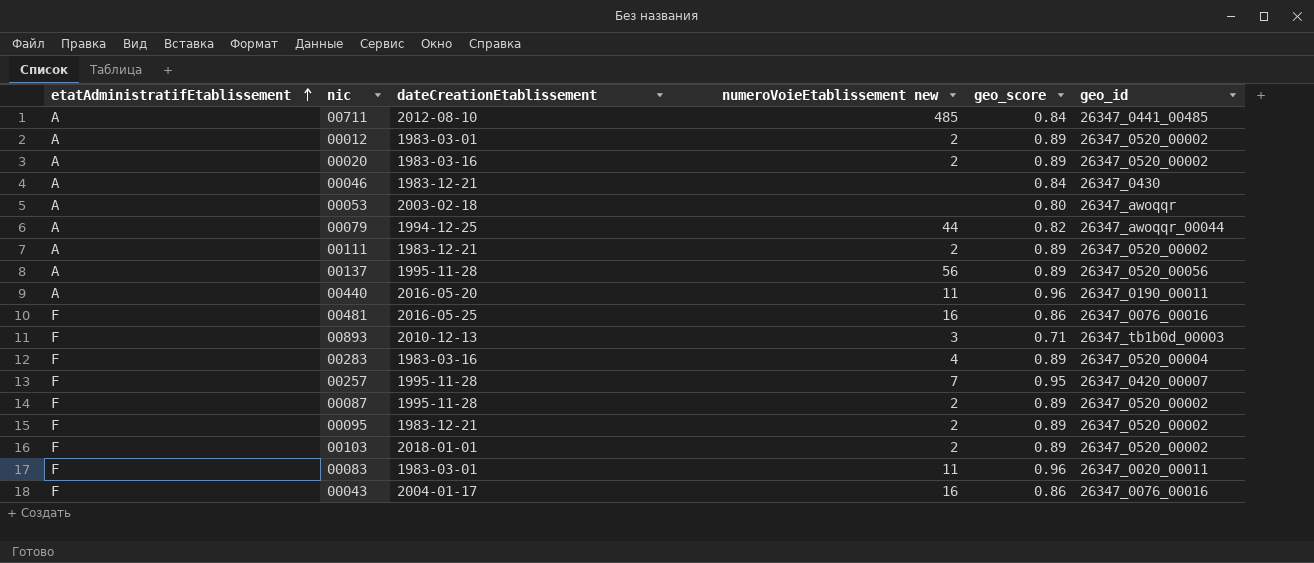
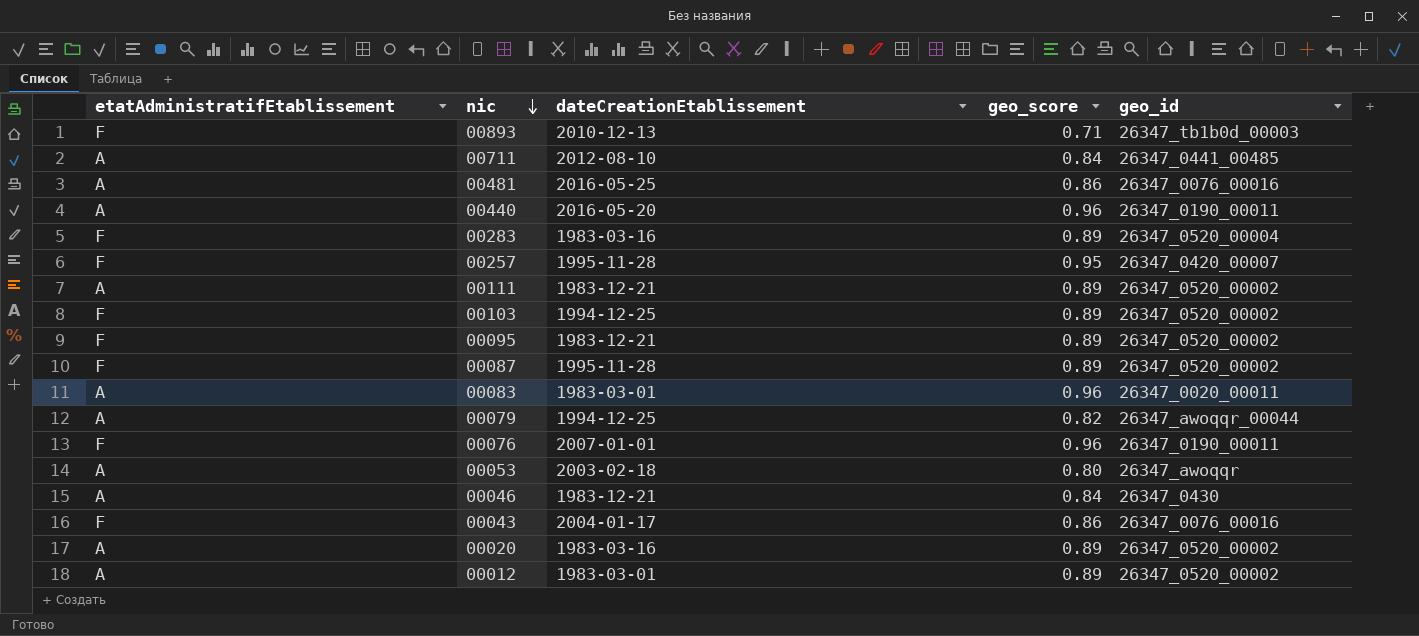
row order: etatAdministratifEtablissement ascending -> nic descending
column numeroVoieEtablissement new | position: 4 -> none
row 00137: A | 1995-11-28 | 56 | 0.89 | 26347_0520_00056 -> none
00481 | etatAdministratifEtablissement: F -> A
00103 | dateCreationEtablissement: 2018-01-01 -> 1994-12-25
00083 | etatAdministratifEtablissement: F -> A
row 00076: none -> F | 2007-01-01 | 0.96 | 26347_0190_00011

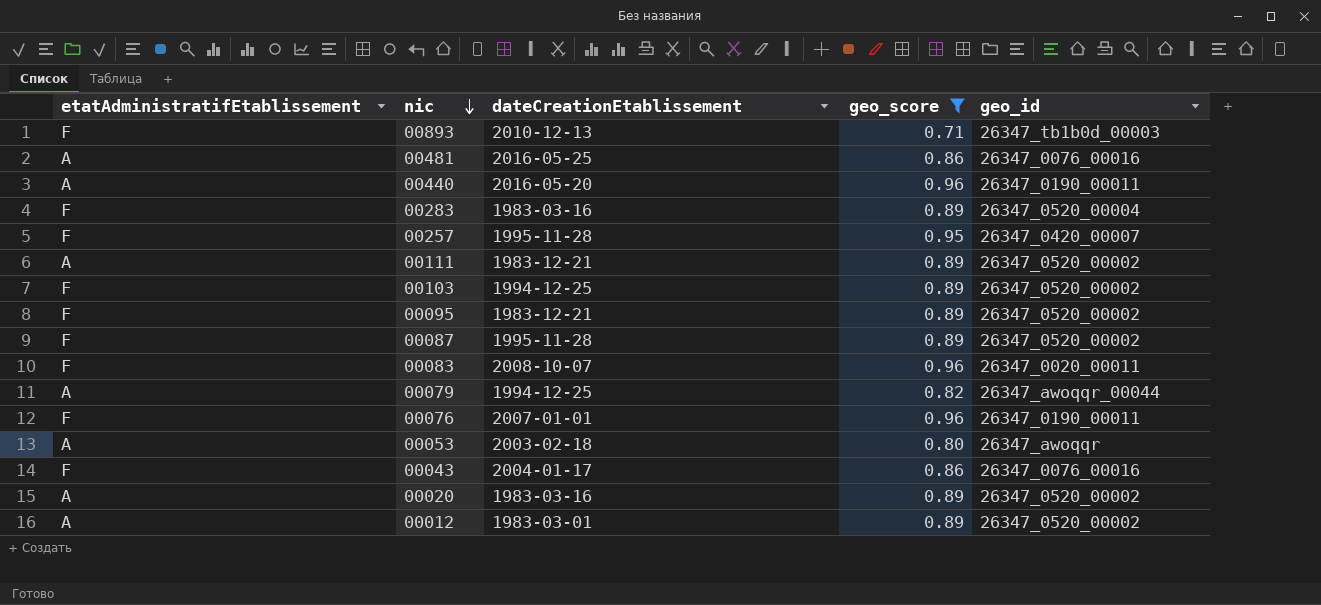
filter: none -> geo_score != 0.84
00083 | etatAdministratifEtablissement: A -> F
00083 | dateCreationEtablissement: 1983-03-01 -> 2008-10-07

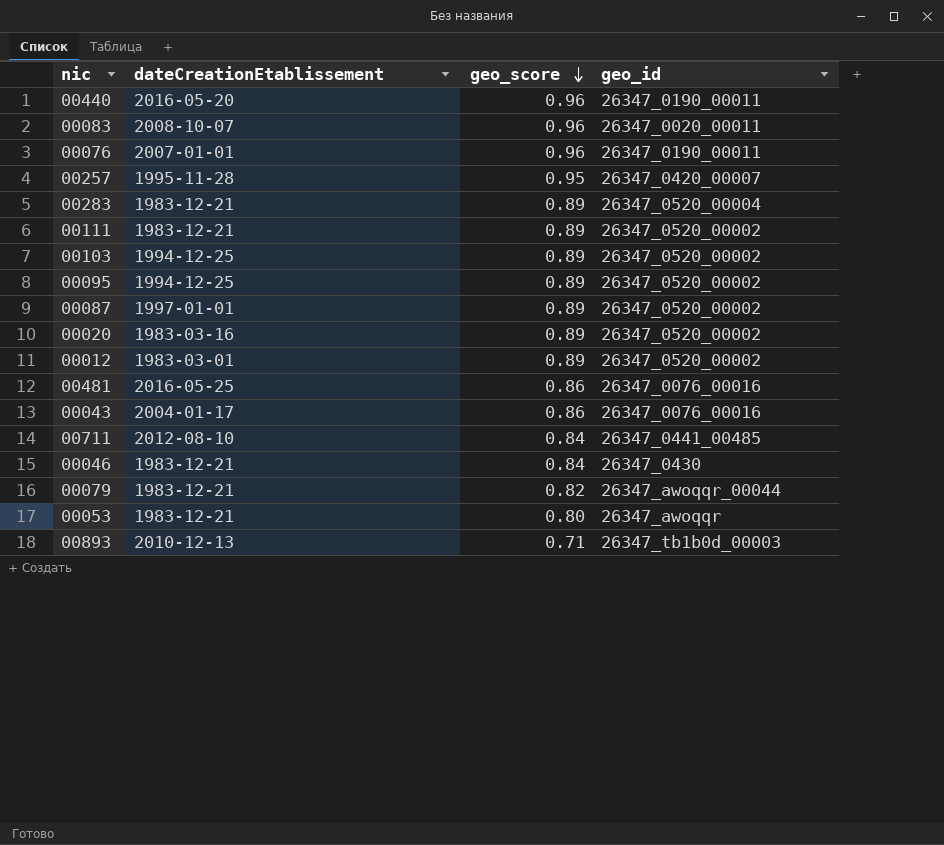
filter: geo_score != 0.84 -> none
row order: nic descending -> geo_score descending
column etatAdministratifEtablissement | position: 1 -> none
00283 | dateCreationEtablissement: 1983-03-16 -> 1983-12-21
00095 | dateCreationEtablissement: 1983-12-21 -> 1994-12-25
00087 | dateCreationEtablissement: 1995-11-28 -> 1997-01-01
00079 | dateCreationEtablissement: 1994-12-25 -> 1983-12-21
00053 | dateCreationEtablissement: 2003-02-18 -> 1983-12-21

